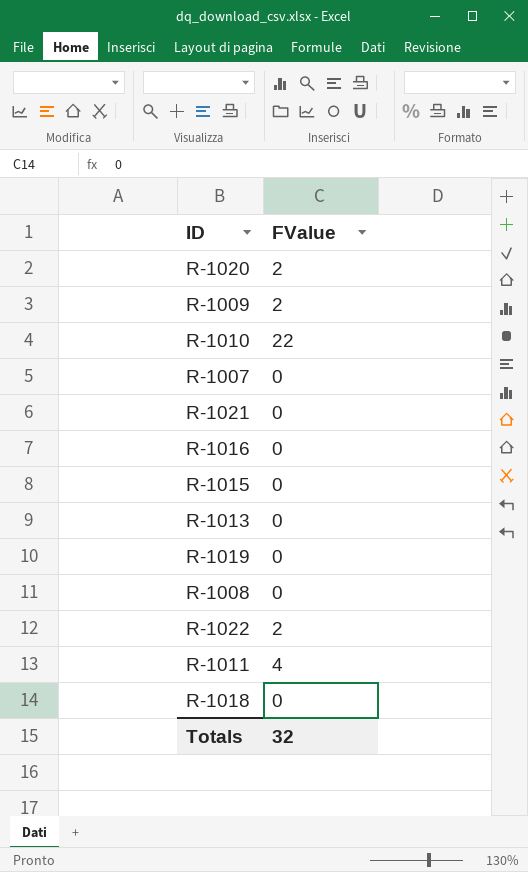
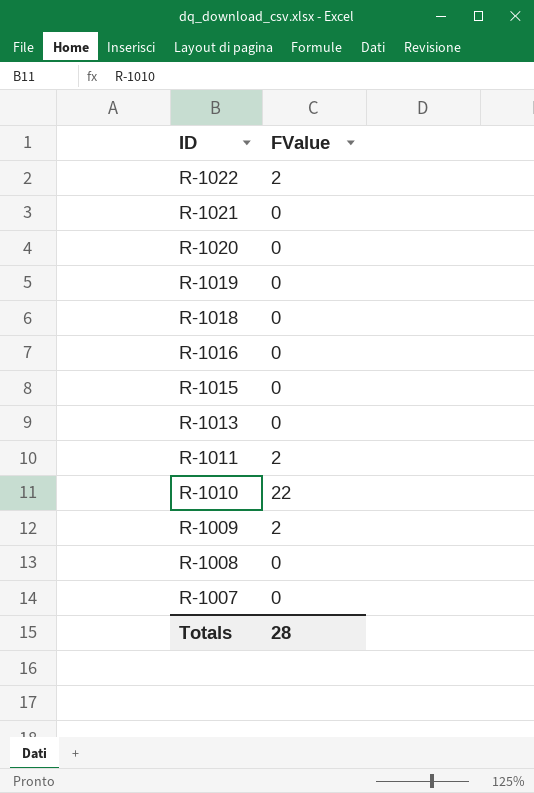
row order: none -> ID descending
R-1020 | FValue: 2 -> 0
R-1011 | FValue: 4 -> 2
Totals | FValue: 32 -> 28

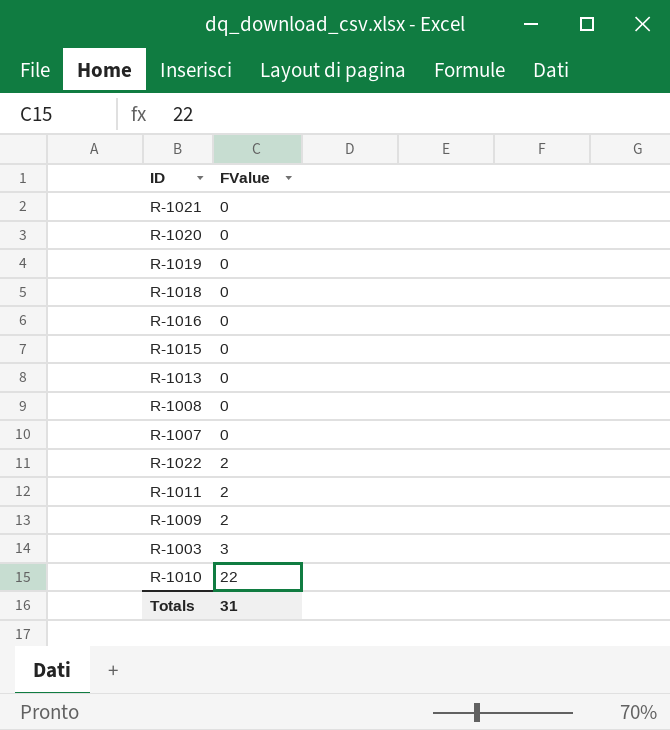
row order: ID descending -> FValue ascending
row R-1003: none -> 3
Totals | FValue: 28 -> 31

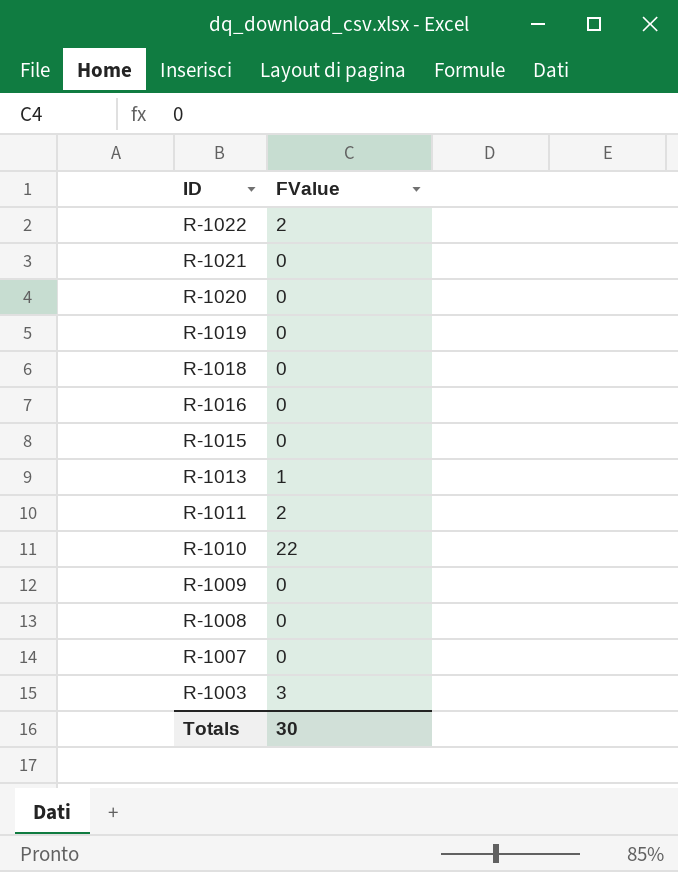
row order: FValue ascending -> ID descending
R-1013 | FValue: 0 -> 1
R-1009 | FValue: 2 -> 0
Totals | FValue: 31 -> 30

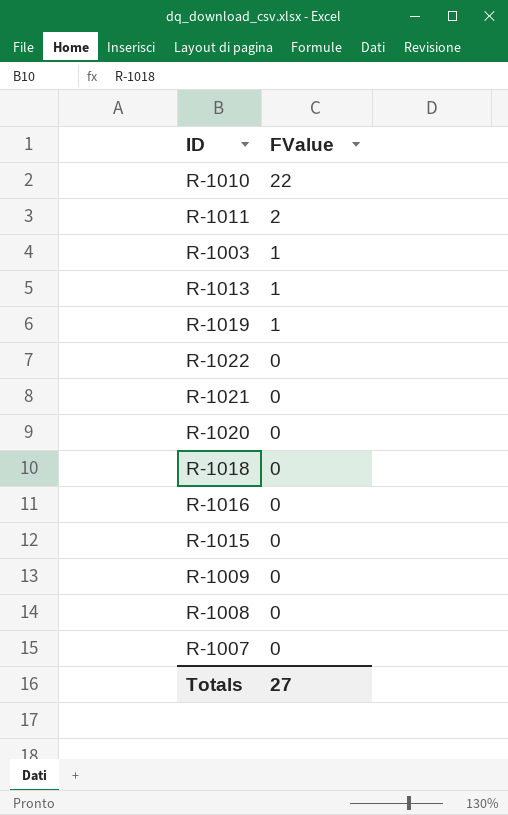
row order: ID descending -> FValue descending
R-1003 | FValue: 3 -> 1
R-1019 | FValue: 0 -> 1
R-1022 | FValue: 2 -> 0
Totals | FValue: 30 -> 27

